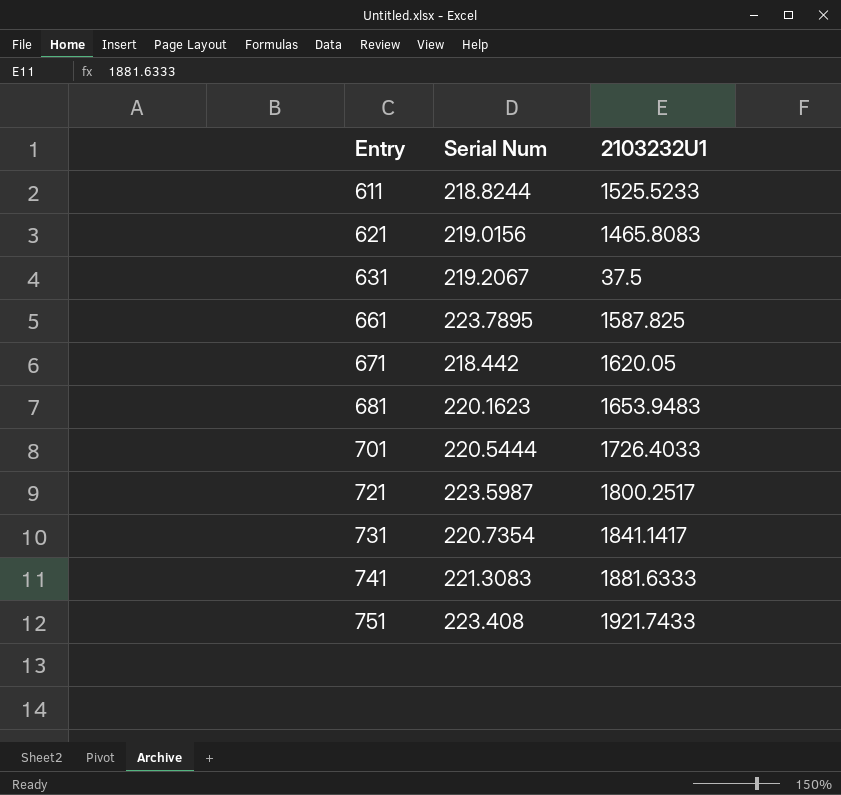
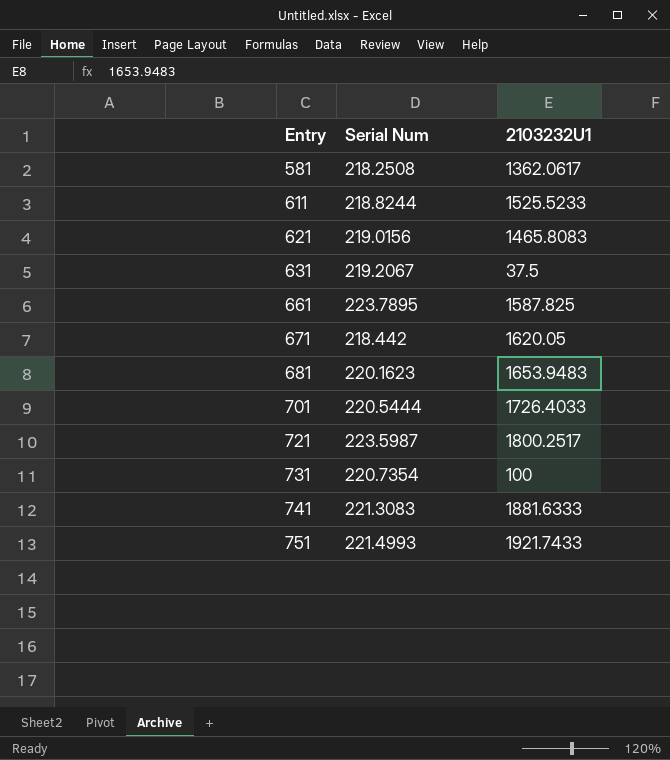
row 581: none -> 218.2508 | 1362.0617
731 | 2103232U1: 1841.1417 -> 100
751 | Serial Num: 223.408 -> 221.4993

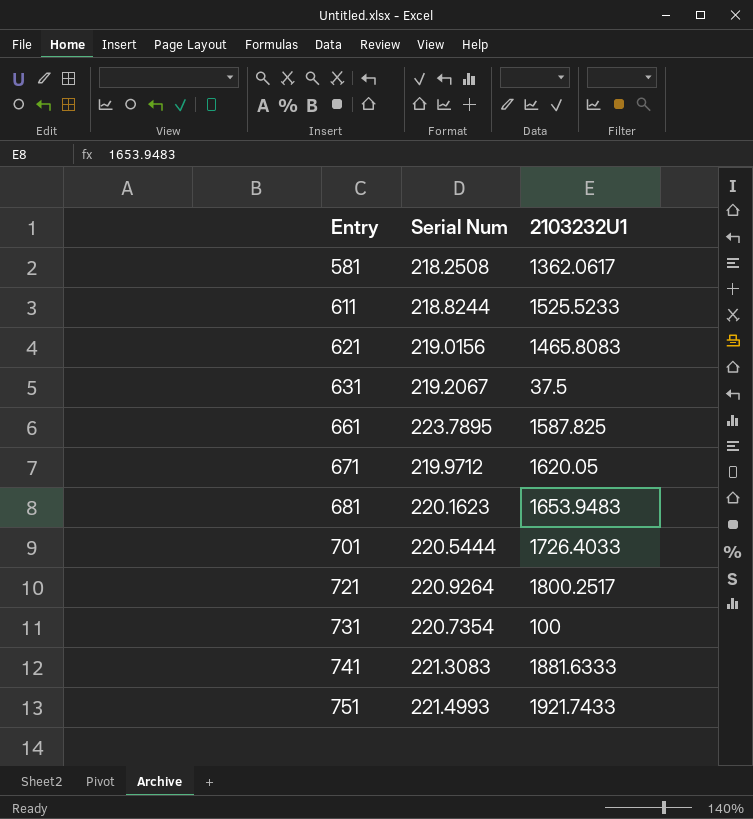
671 | Serial Num: 218.442 -> 219.9712
721 | Serial Num: 223.5987 -> 220.9264

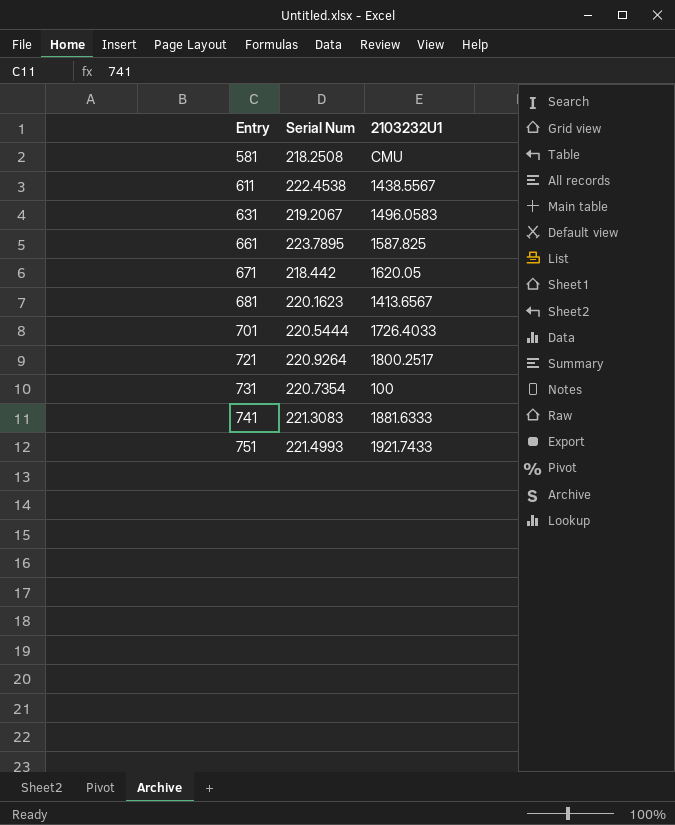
row 621: 219.0156 | 1465.8083 -> none
581 | 2103232U1: 1362.0617 -> CMU
611 | Serial Num: 218.8244 -> 222.4538
611 | 2103232U1: 1525.5233 -> 1438.5567
631 | 2103232U1: 37.5 -> 1496.0583
671 | Serial Num: 219.9712 -> 218.442
681 | 2103232U1: 1653.9483 -> 1413.6567

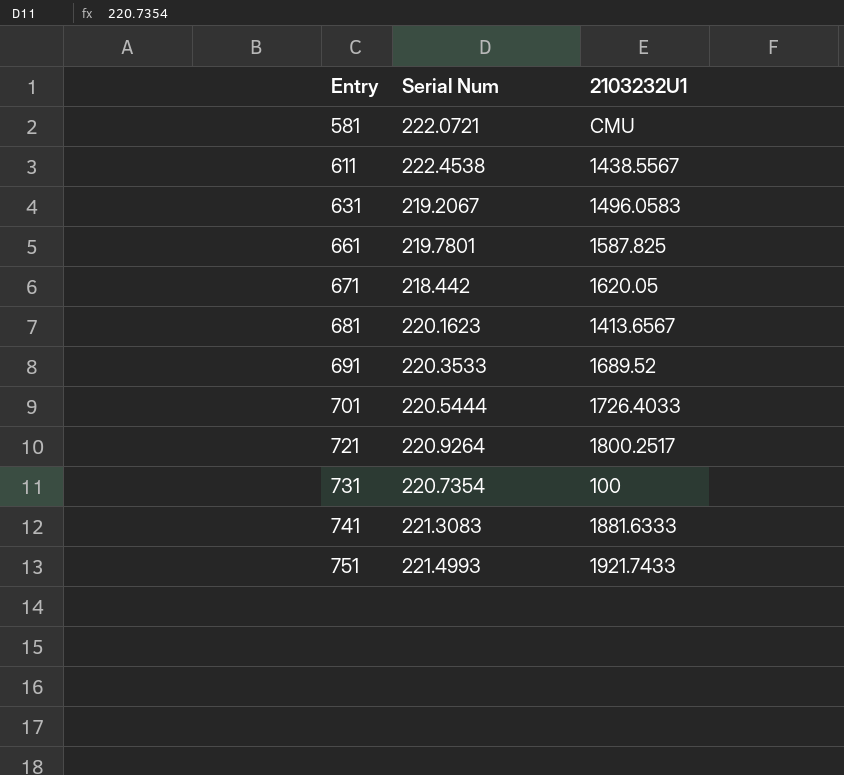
581 | Serial Num: 218.2508 -> 222.0721
661 | Serial Num: 223.7895 -> 219.7801
row 691: none -> 220.3533 | 1689.52

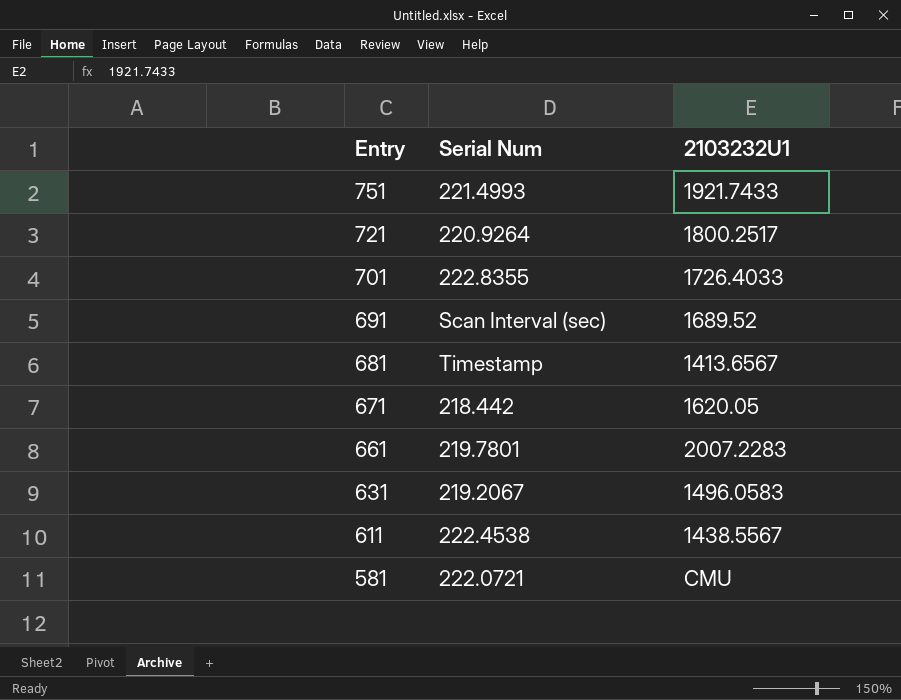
row order: Entry ascending -> Entry descending
row 731: 220.7354 | 100 -> none
row 741: 221.3083 | 1881.6333 -> none
701 | Serial Num: 220.5444 -> 222.8355
691 | Serial Num: 220.3533 -> Scan Interval (sec)
681 | Serial Num: 220.1623 -> Timestamp
661 | 2103232U1: 1587.825 -> 2007.2283

